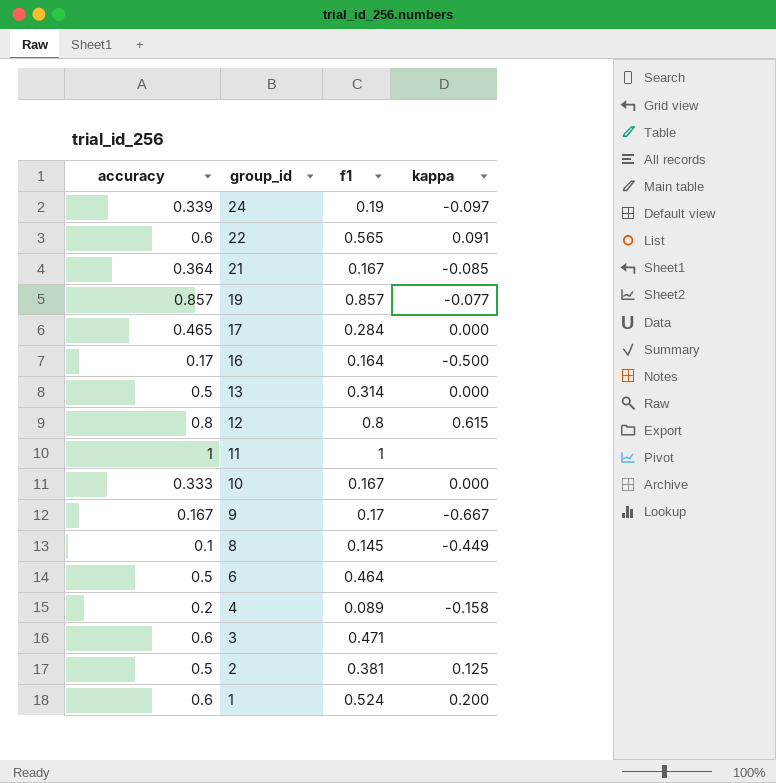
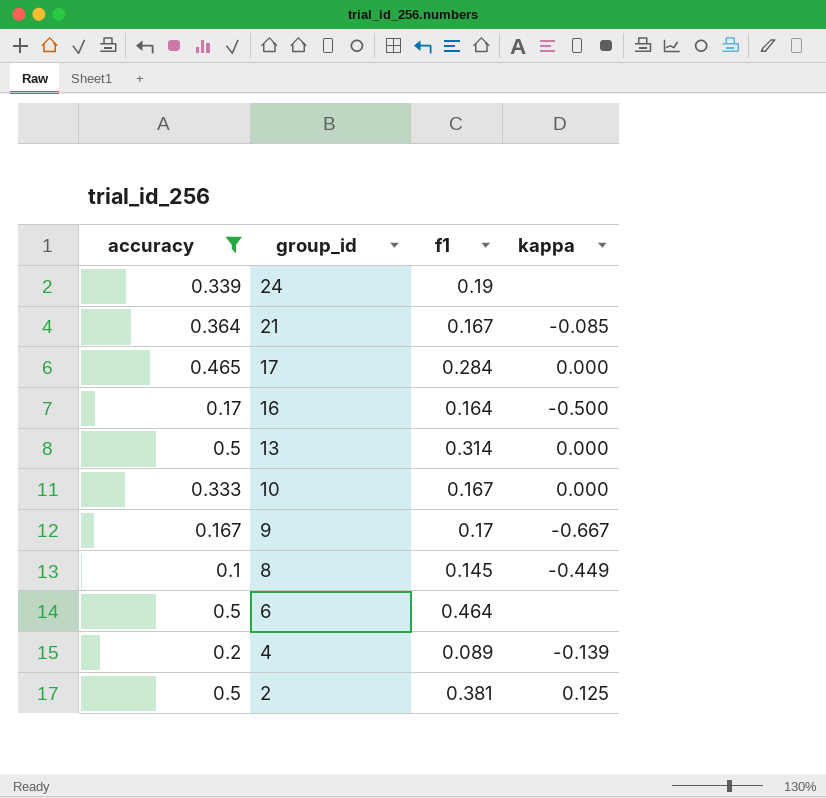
filter: none -> accuracy <= 0.5
24 | kappa: -0.097 -> none
4 | kappa: -0.158 -> -0.139

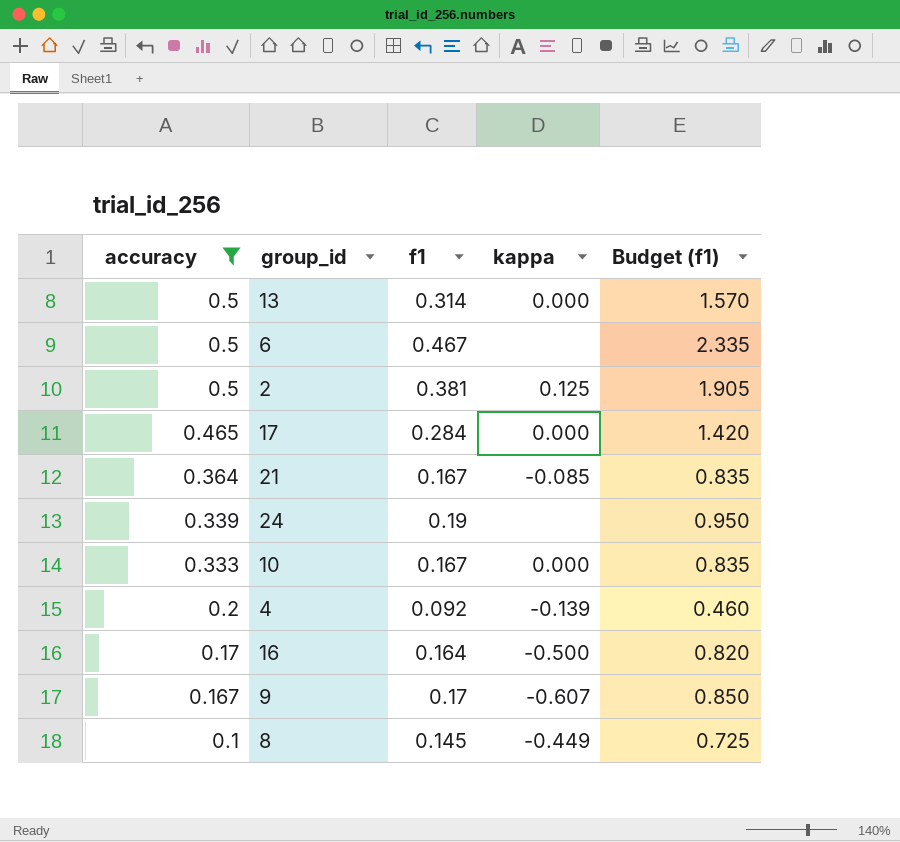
row order: group_id descending -> accuracy descending
column Budget (f1) | formula: none -> [f1] * 5
6 | f1: 0.464 -> 0.467
4 | f1: 0.089 -> 0.092
9 | kappa: -0.667 -> -0.607

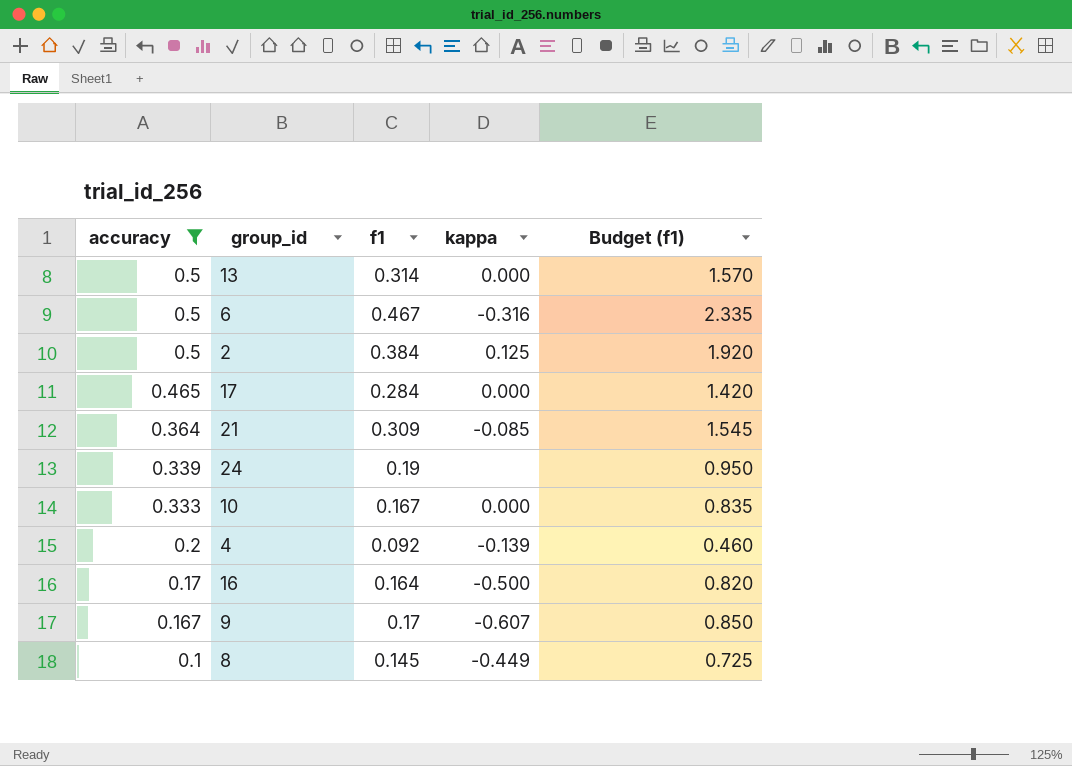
6 | kappa: none -> -0.316
2 | f1: 0.381 -> 0.384
2 | Budget (f1): 1.905 -> 1.920
21 | f1: 0.167 -> 0.309
21 | Budget (f1): 0.835 -> 1.545

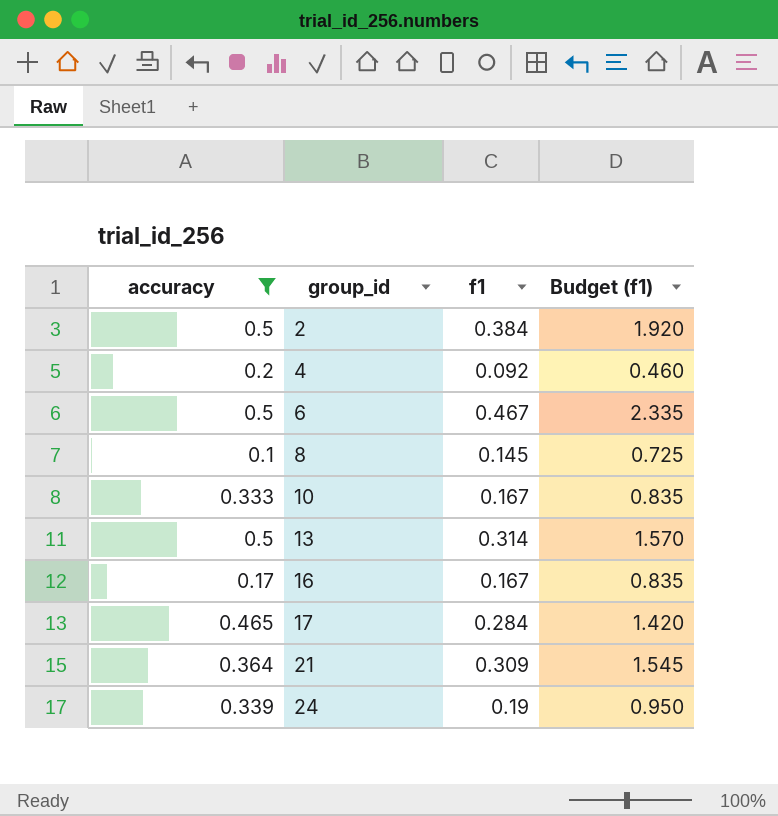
row order: accuracy descending -> group_id ascending
column kappa | position: 4 -> none
row 9: 0.167 | 0.17 | -0.607 | 0.850 -> none
16 | f1: 0.164 -> 0.167
16 | Budget (f1): 0.820 -> 0.835

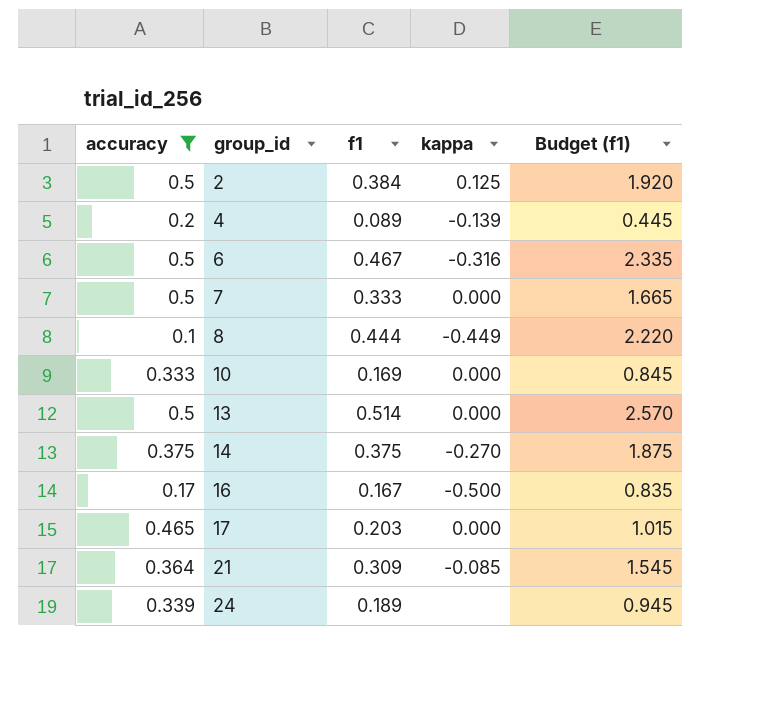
column kappa | position: none -> 4
4 | f1: 0.092 -> 0.089
4 | Budget (f1): 0.460 -> 0.445
row 7: none -> 0.5 | 0.333 | 0.000 | 1.665
8 | f1: 0.145 -> 0.444
8 | Budget (f1): 0.725 -> 2.220
10 | f1: 0.167 -> 0.169
10 | Budget (f1): 0.835 -> 0.845
13 | f1: 0.314 -> 0.514
13 | Budget (f1): 1.570 -> 2.570
row 14: none -> 0.375 | 0.375 | -0.270 | 1.875
17 | f1: 0.284 -> 0.203
17 | Budget (f1): 1.420 -> 1.015
24 | f1: 0.19 -> 0.189
24 | Budget (f1): 0.950 -> 0.945

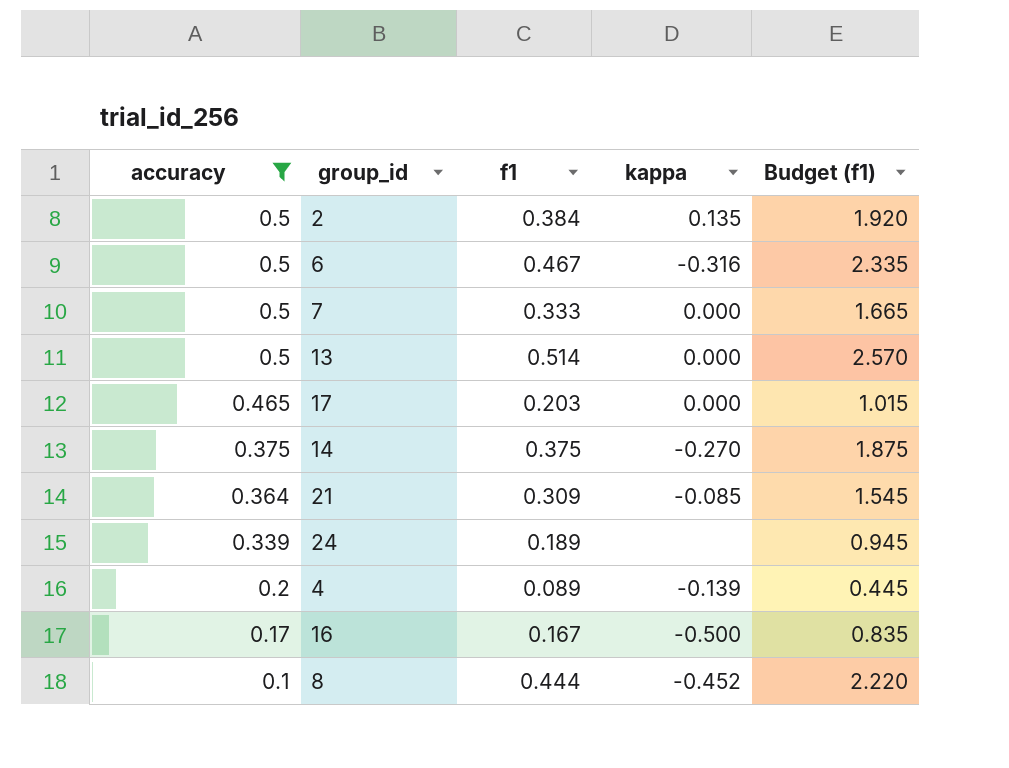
row order: group_id ascending -> accuracy descending
row 10: 0.333 | 0.169 | 0.000 | 0.845 -> none
2 | kappa: 0.125 -> 0.135
8 | kappa: -0.449 -> -0.452

